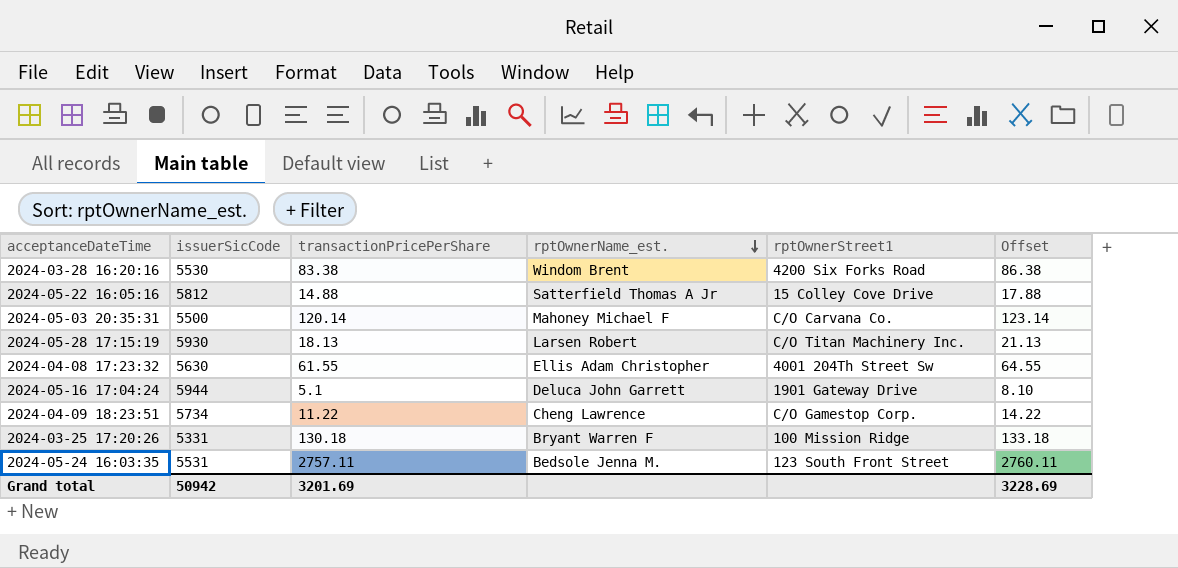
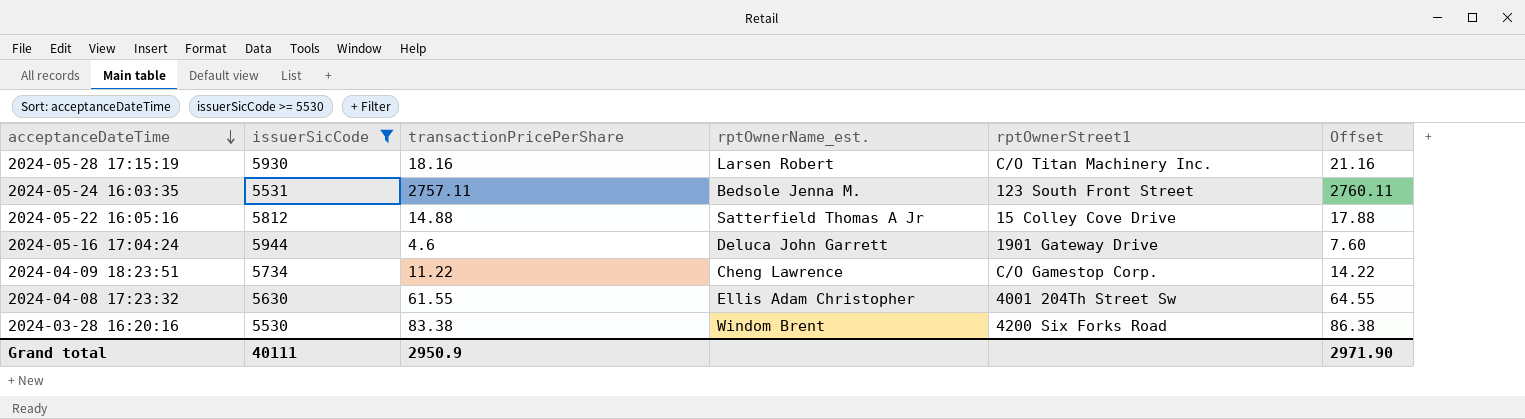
filter: none -> issuerSicCode >= 5530
row order: rptOwnerName_est. descending -> acceptanceDateTime descending
2024-05-28 17:15:19 | transactionPricePerShare: 18.13 -> 18.16
2024-05-28 17:15:19 | Offset: 21.13 -> 21.16
2024-05-16 17:04:24 | transactionPricePerShare: 5.1 -> 4.6
2024-05-16 17:04:24 | Offset: 8.10 -> 7.60
Grand total | issuerSicCode: 50942 -> 40111
Grand total | transactionPricePerShare: 3201.69 -> 2950.9
Grand total | Offset: 3228.69 -> 2971.90

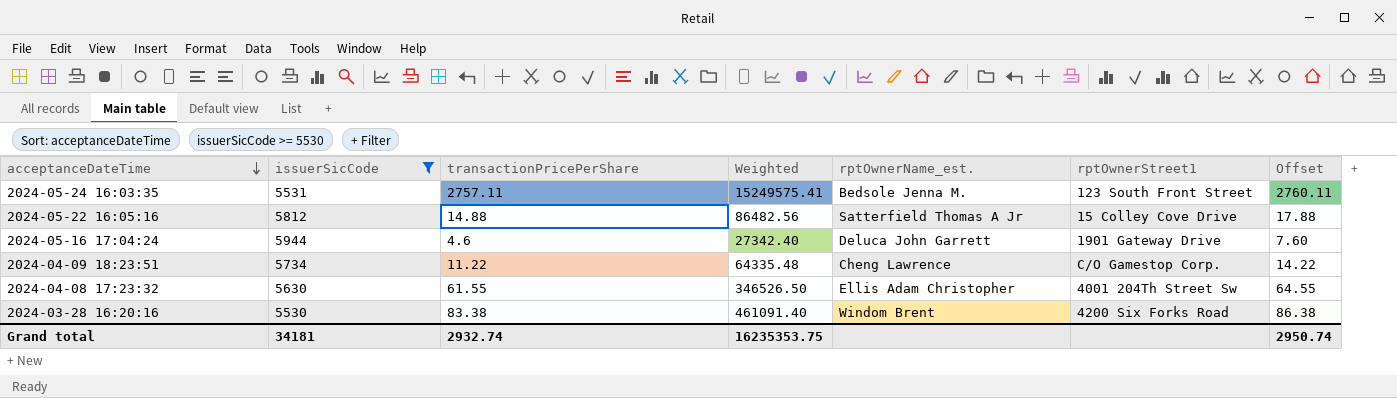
column Weighted | formula: none -> [issuerSicCode] * [transactionPricePerShare]
row 2024-05-28 17:15:19: 5930 | 18.16 | Larsen Robert | C/O Titan Machinery Inc. | 21.16 -> none
Grand total | issuerSicCode: 40111 -> 34181
Grand total | transactionPricePerShare: 2950.9 -> 2932.74
Grand total | Offset: 2971.90 -> 2950.74

